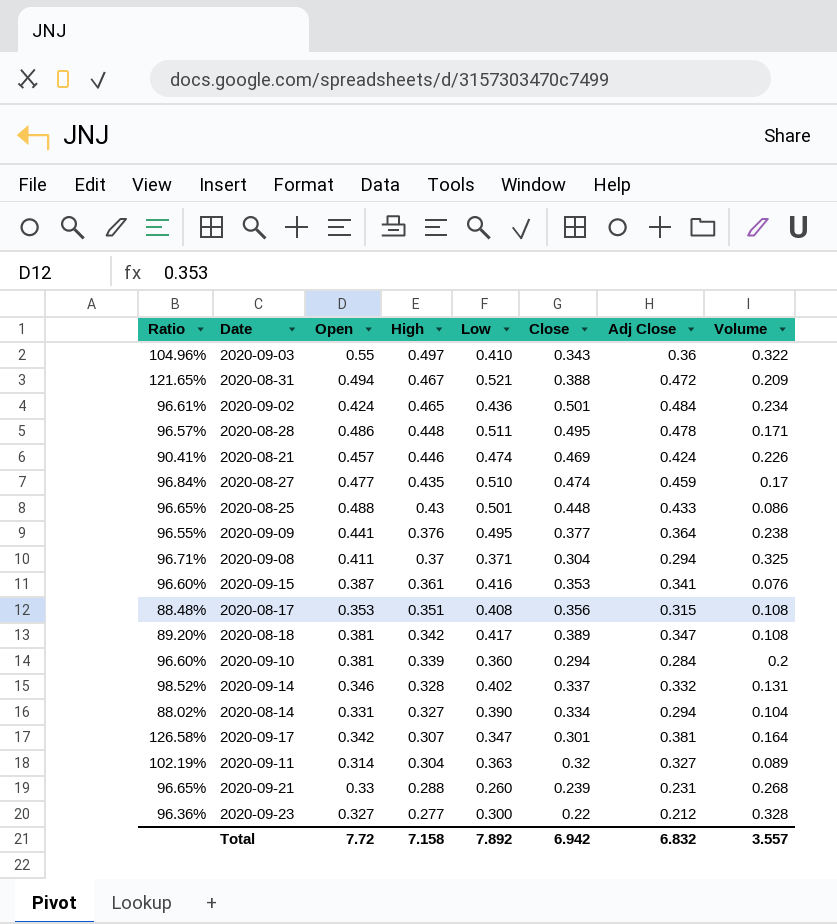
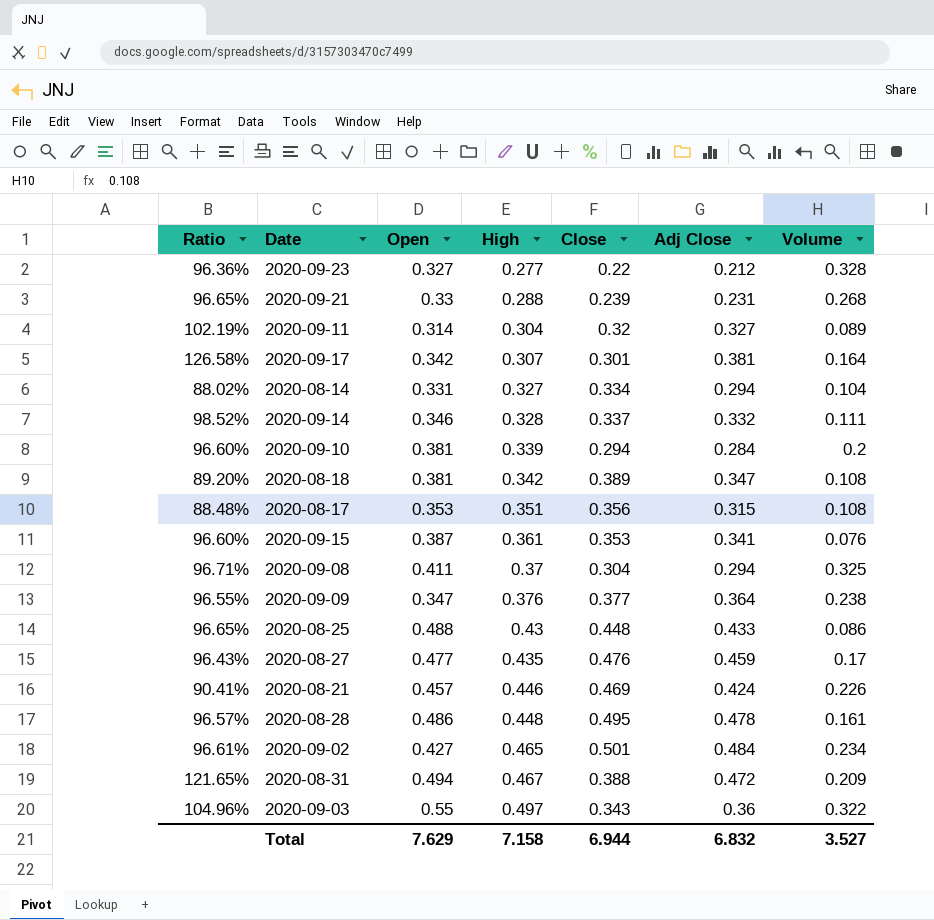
row order: High descending -> High ascending
column Low | position: 5 -> none
2020-09-14 | Volume: 0.131 -> 0.111
2020-09-09 | Open: 0.441 -> 0.347
2020-08-27 | Ratio: 96.84% -> 96.43%
2020-08-27 | Close: 0.474 -> 0.476
2020-08-28 | Volume: 0.171 -> 0.161
2020-09-02 | Open: 0.424 -> 0.427
Total | Open: 7.72 -> 7.629
Total | Close: 6.942 -> 6.944
Total | Volume: 3.557 -> 3.527

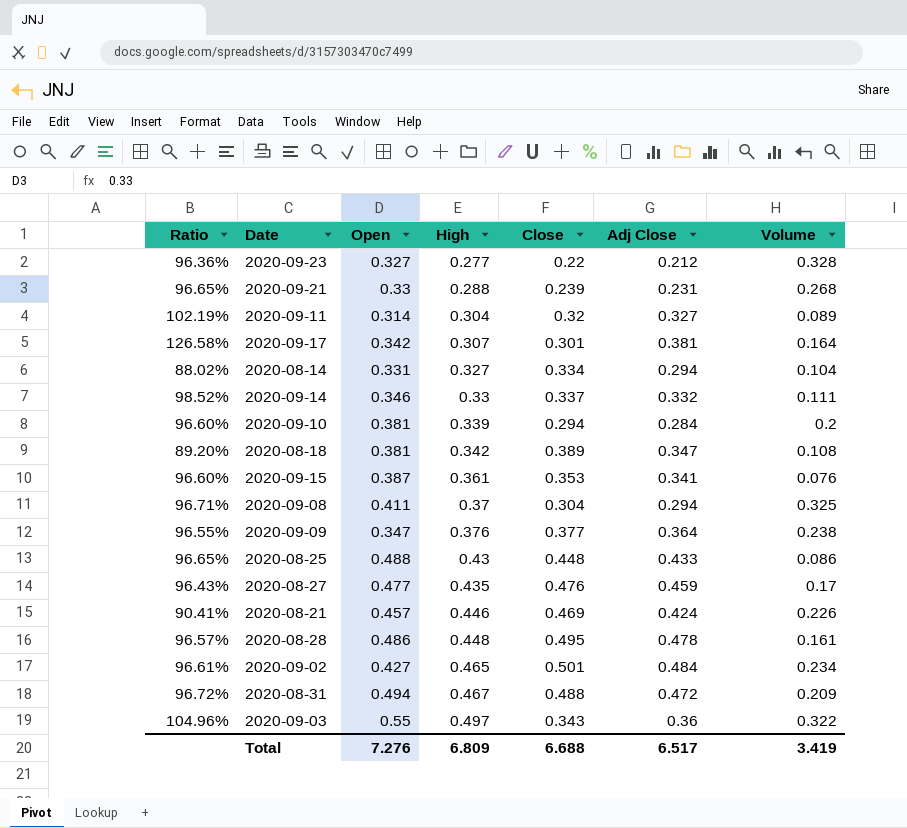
row 2020-08-17: 88.48% | 0.353 | 0.351 | 0.356 | 0.315 | 0.108 -> none
2020-09-14 | High: 0.328 -> 0.33
2020-08-31 | Ratio: 121.65% -> 96.72%
2020-08-31 | Close: 0.388 -> 0.488
Total | Open: 7.629 -> 7.276
Total | High: 7.158 -> 6.809
Total | Close: 6.944 -> 6.688
Total | Adj Close: 6.832 -> 6.517
Total | Volume: 3.527 -> 3.419

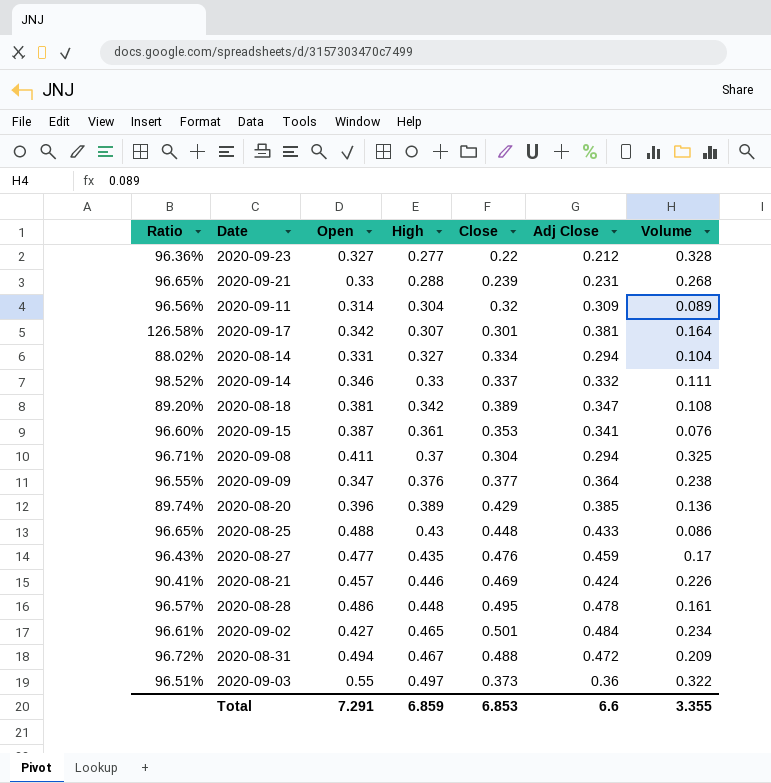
row 2020-09-10: 96.60% | 0.381 | 0.339 | 0.294 | 0.284 | 0.2 -> none
2020-09-11 | Ratio: 102.19% -> 96.56%
2020-09-11 | Adj Close: 0.327 -> 0.309
row 2020-08-20: none -> 89.74% | 0.396 | 0.389 | 0.429 | 0.385 | 0.136
2020-09-03 | Ratio: 104.96% -> 96.51%
2020-09-03 | Close: 0.343 -> 0.373
Total | Open: 7.276 -> 7.291
Total | High: 6.809 -> 6.859
Total | Close: 6.688 -> 6.853
Total | Adj Close: 6.517 -> 6.6
Total | Volume: 3.419 -> 3.355

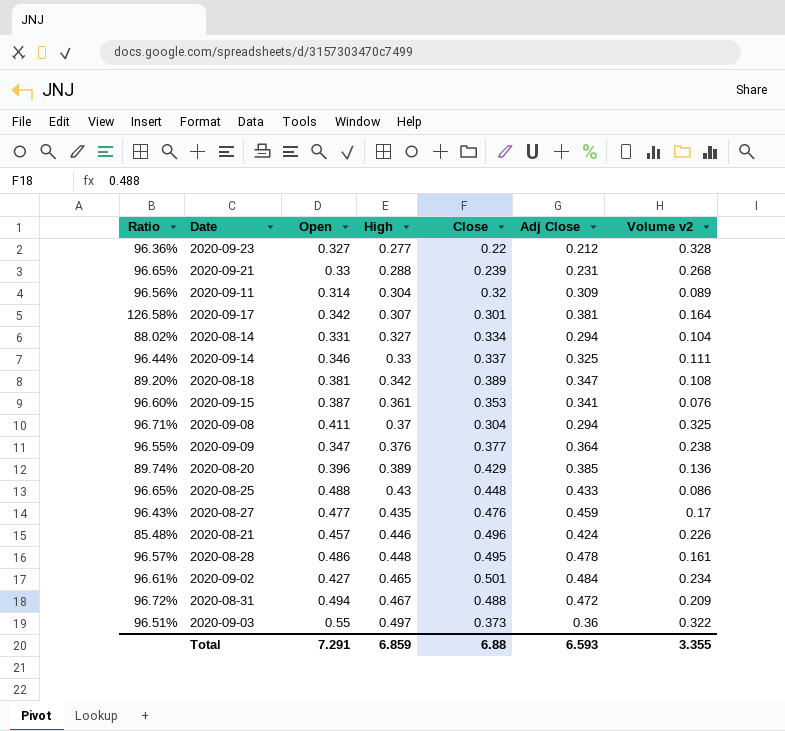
column name: Volume -> Volume v2
2020-09-14 | Ratio: 98.52% -> 96.44%
2020-09-14 | Adj Close: 0.332 -> 0.325
2020-08-21 | Ratio: 90.41% -> 85.48%
2020-08-21 | Close: 0.469 -> 0.496
Total | Close: 6.853 -> 6.88
Total | Adj Close: 6.6 -> 6.593

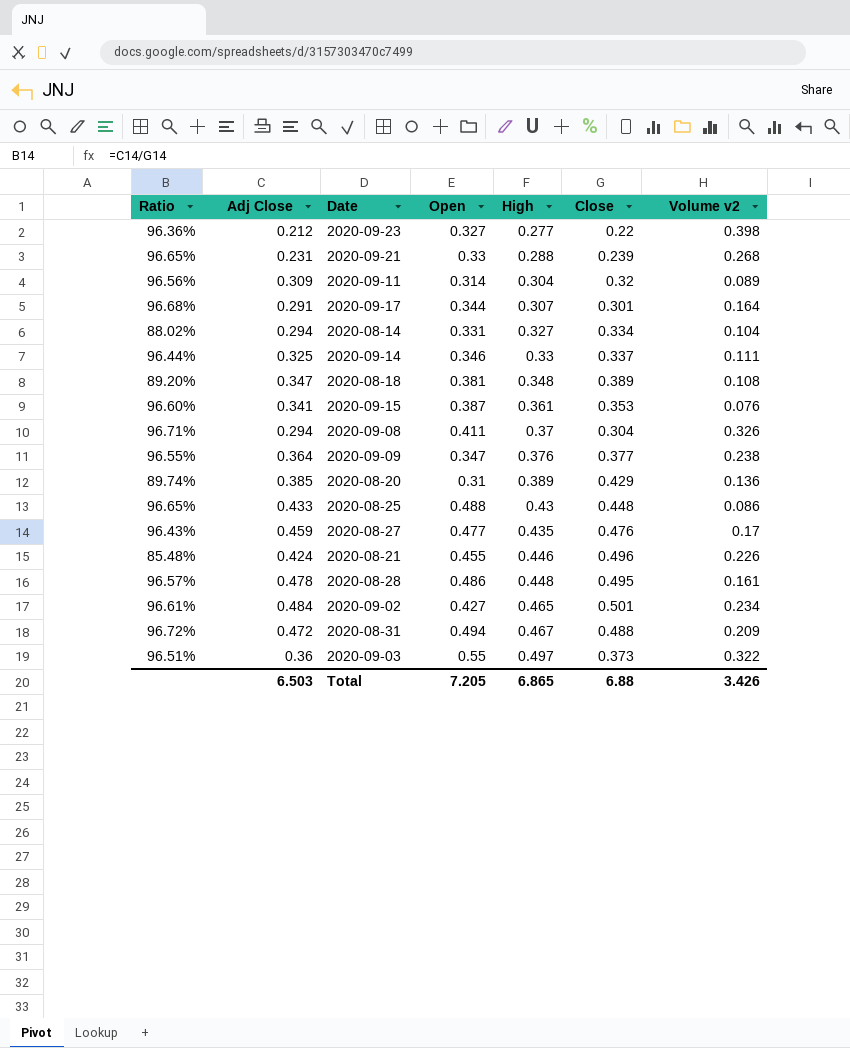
column Adj Close | position: 6 -> 2
2020-09-23 | Volume v2: 0.328 -> 0.398
2020-09-17 | Ratio: 126.58% -> 96.68%
2020-09-17 | Adj Close: 0.381 -> 0.291
2020-09-17 | Open: 0.342 -> 0.344
2020-08-18 | High: 0.342 -> 0.348
2020-09-08 | Volume v2: 0.325 -> 0.326
2020-08-20 | Open: 0.396 -> 0.31
2020-08-21 | Open: 0.457 -> 0.455
Total | Adj Close: 6.593 -> 6.503
Total | Open: 7.291 -> 7.205
Total | High: 6.859 -> 6.865
Total | Volume v2: 3.355 -> 3.426

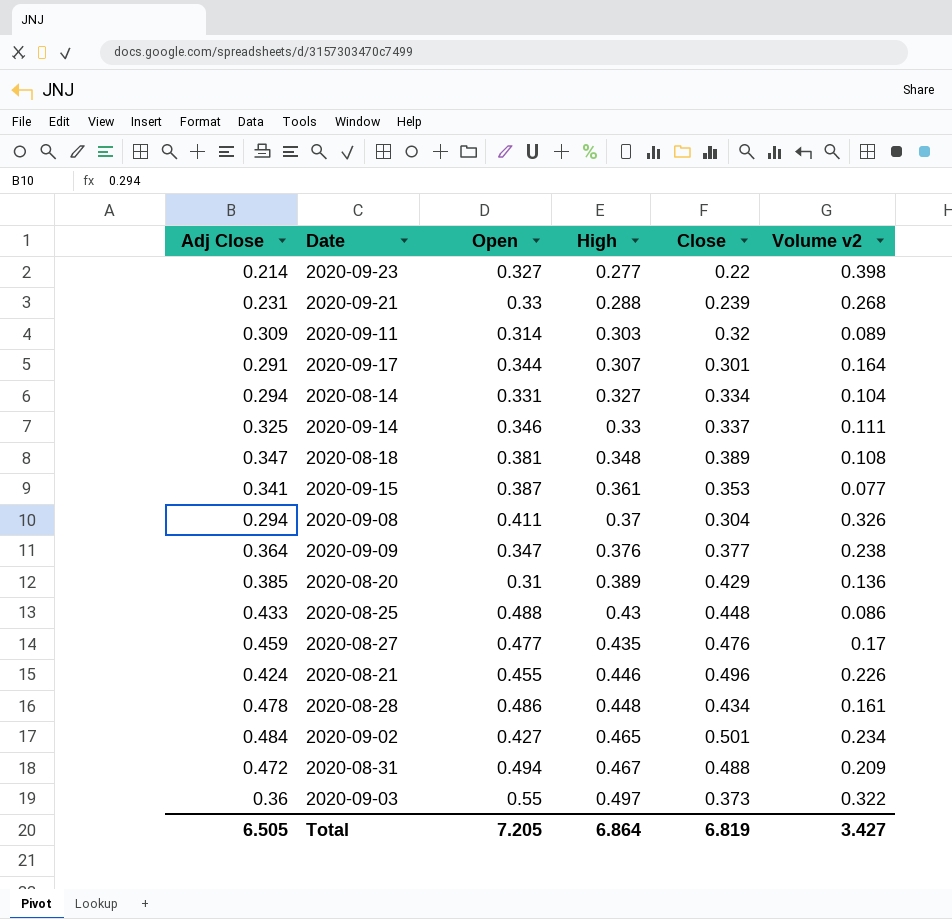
column Ratio | formula: [Adj Close] / [Close] -> none
2020-09-23 | Adj Close: 0.212 -> 0.214
2020-09-11 | High: 0.304 -> 0.303
2020-09-15 | Volume v2: 0.076 -> 0.077
2020-08-28 | Close: 0.495 -> 0.434
Total | Adj Close: 6.503 -> 6.505
Total | High: 6.865 -> 6.864
Total | Close: 6.88 -> 6.819
Total | Volume v2: 3.426 -> 3.427

